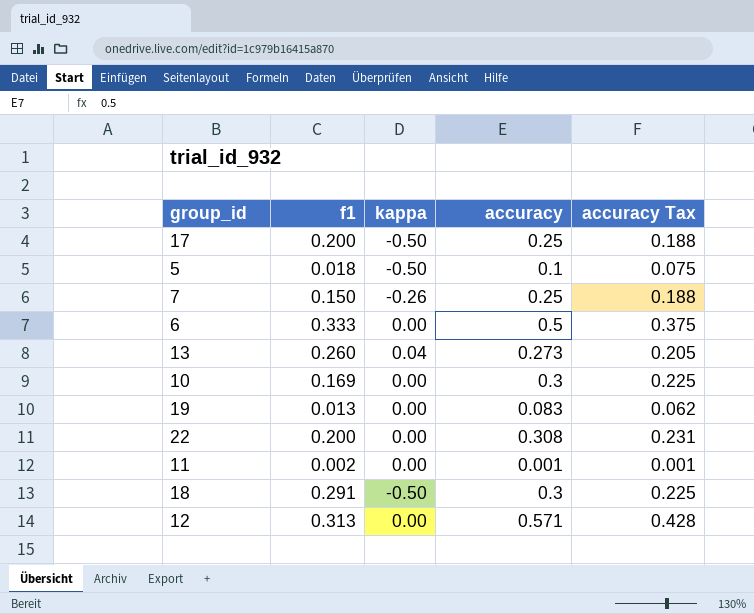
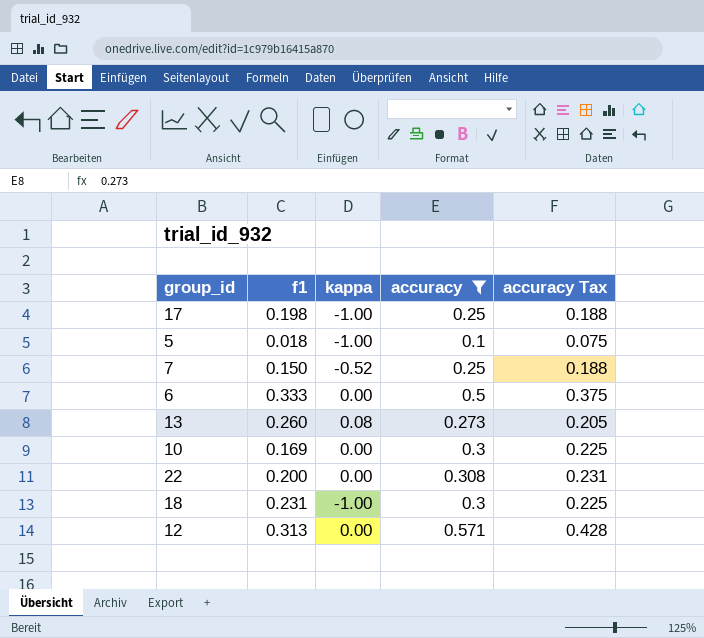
filter: none -> accuracy >= 0.1
17 | f1: 0.200 -> 0.198
17 | kappa: -0.50 -> -1.00
5 | kappa: -0.50 -> -1.00
7 | kappa: -0.26 -> -0.52
13 | kappa: 0.04 -> 0.08
18 | f1: 0.291 -> 0.231
18 | kappa: -0.50 -> -1.00

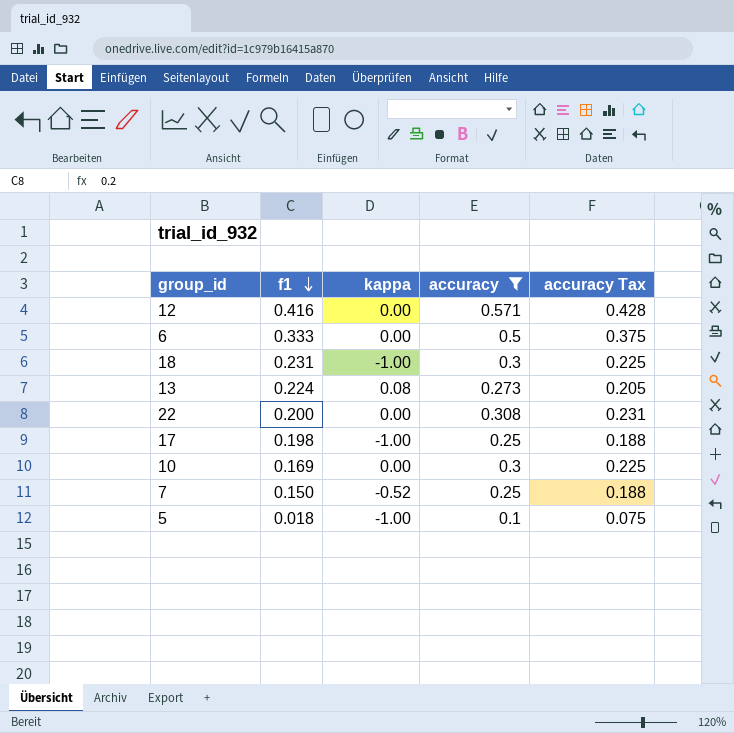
row order: none -> f1 descending
12 | f1: 0.313 -> 0.416
13 | f1: 0.260 -> 0.224

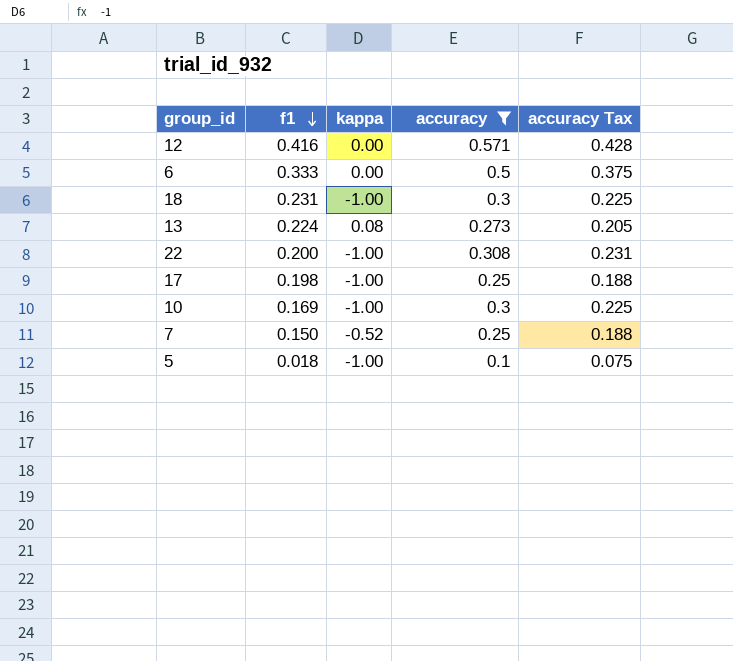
22 | kappa: 0.00 -> -1.00
10 | kappa: 0.00 -> -1.00

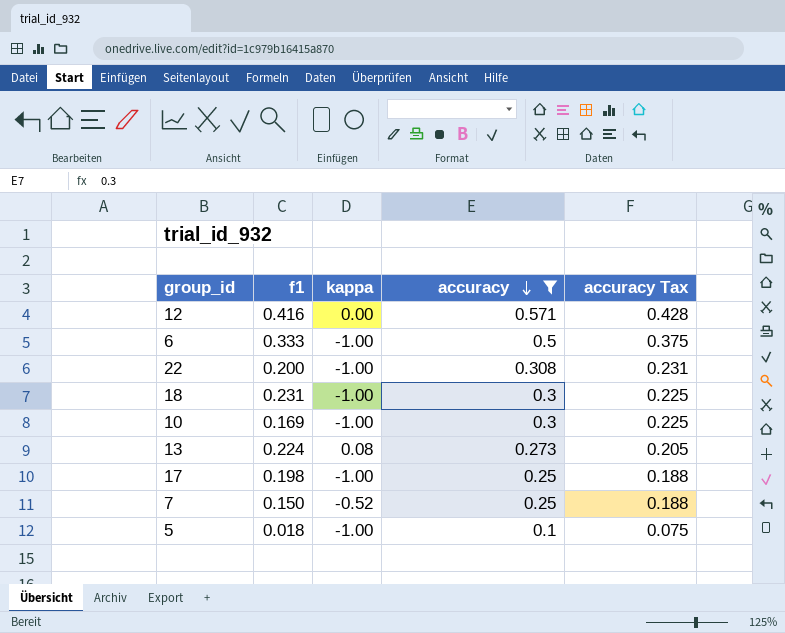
row order: f1 descending -> accuracy descending
6 | kappa: 0.00 -> -1.00

